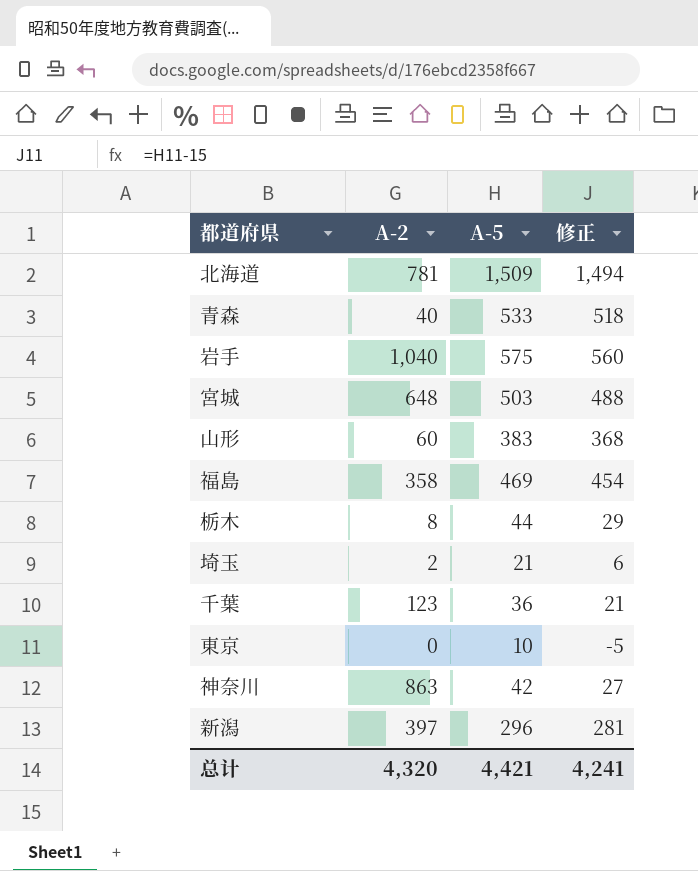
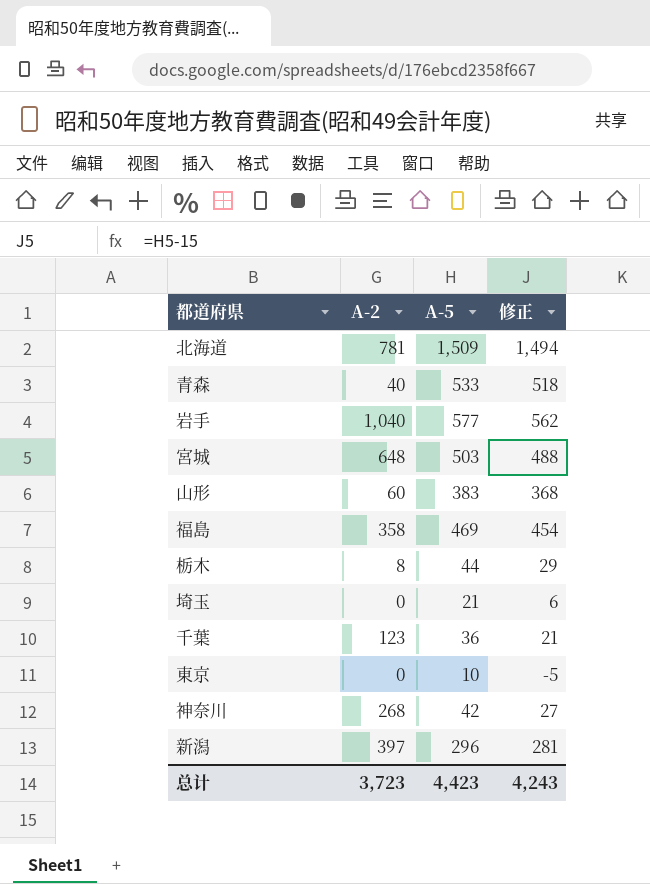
岩手 | A-5: 575 -> 577
岩手 | 修正: 560 -> 562
埼玉 | A-2: 2 -> 0
神奈川 | A-2: 863 -> 268
总计 | A-2: 4,320 -> 3,723
总计 | A-5: 4,421 -> 4,423
总计 | 修正: 4,241 -> 4,243

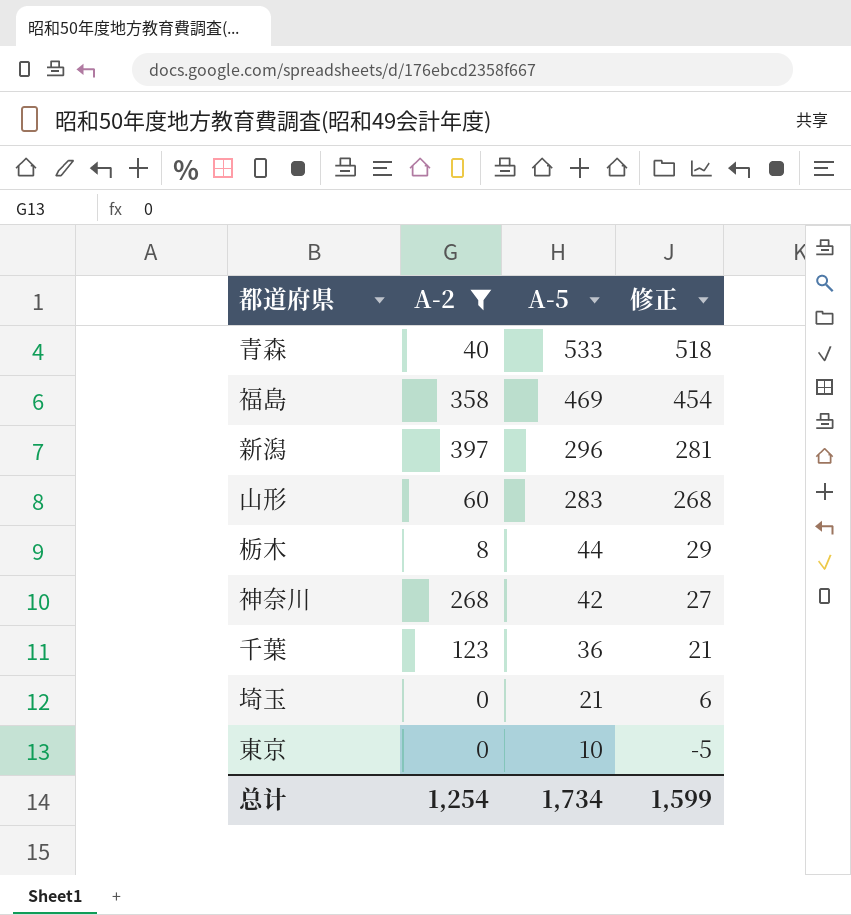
filter: none -> A-2 <= 397
row order: none -> A-5 descending
山形 | A-5: 383 -> 283
山形 | 修正: 368 -> 268
总计 | A-2: 3,723 -> 1,254
总计 | A-5: 4,423 -> 1,734
总计 | 修正: 4,243 -> 1,599

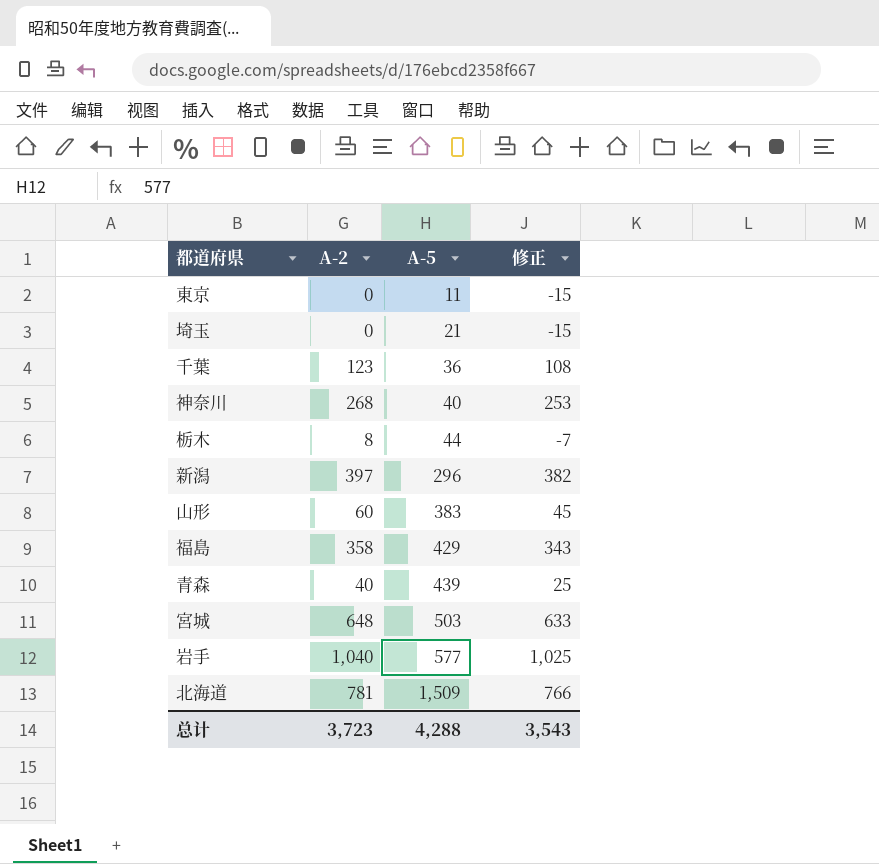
filter: A-2 <= 397 -> none
row order: A-5 descending -> A-5 ascending
column 修正 | formula: [A-5] - 15 -> [A-2] - 15
東京 | A-5: 10 -> 11
神奈川 | A-5: 42 -> 40
山形 | A-5: 283 -> 383
福島 | A-5: 469 -> 429
青森 | A-5: 533 -> 439
总计 | A-2: 1,254 -> 3,723
总计 | A-5: 1,734 -> 4,288
总计 | 修正: 1,599 -> 3,543

